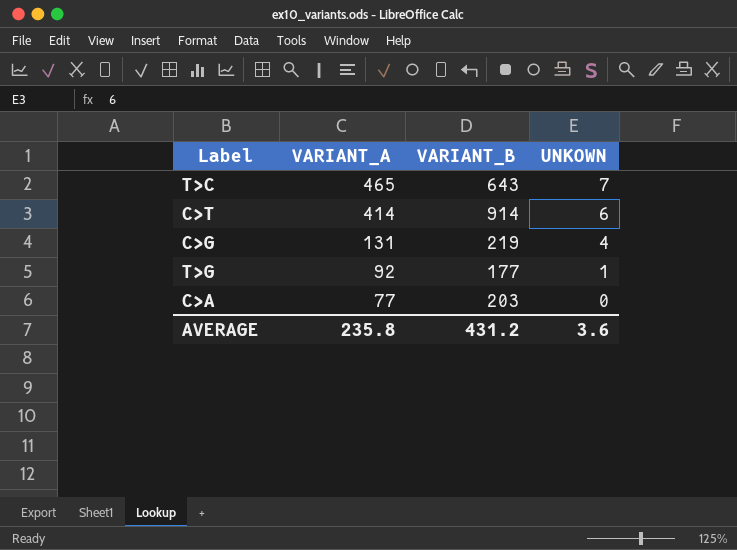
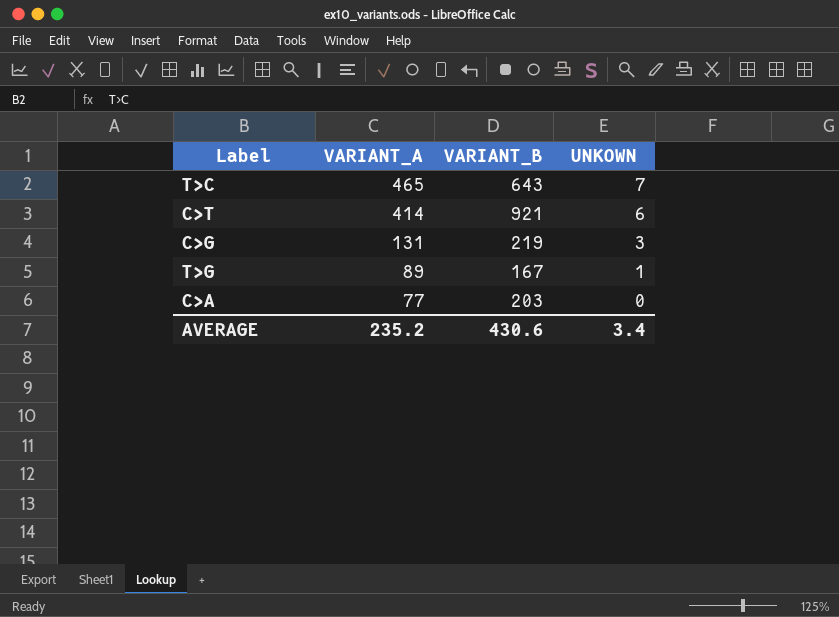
C>T | VARIANT_B: 914 -> 921
C>G | UNKOWN: 4 -> 3
T>G | VARIANT_A: 92 -> 89
T>G | VARIANT_B: 177 -> 167
AVERAGE | VARIANT_A: 235.8 -> 235.2
AVERAGE | VARIANT_B: 431.2 -> 430.6
AVERAGE | UNKOWN: 3.6 -> 3.4

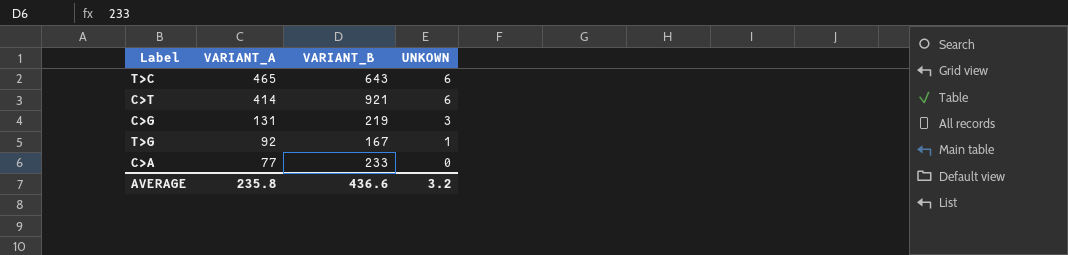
T>C | UNKOWN: 7 -> 6
T>G | VARIANT_A: 89 -> 92
C>A | VARIANT_B: 203 -> 233
AVERAGE | VARIANT_A: 235.2 -> 235.8
AVERAGE | VARIANT_B: 430.6 -> 436.6
AVERAGE | UNKOWN: 3.4 -> 3.2

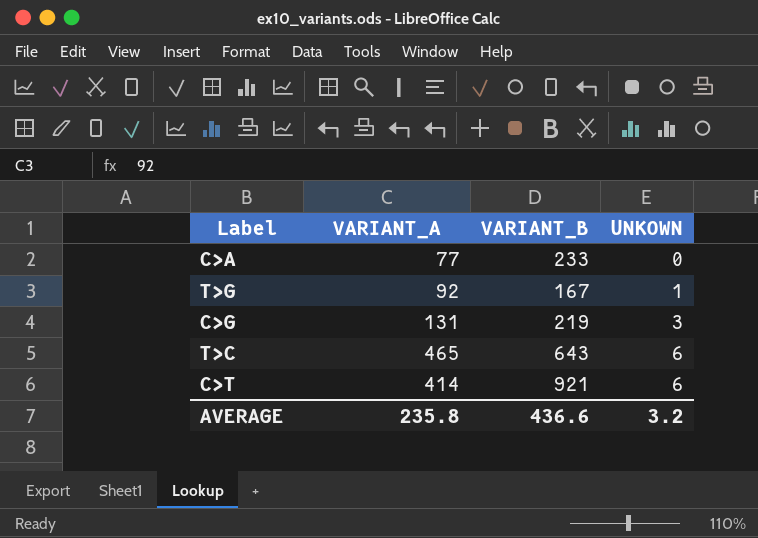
row order: VARIANT_A descending -> UNKOWN ascending

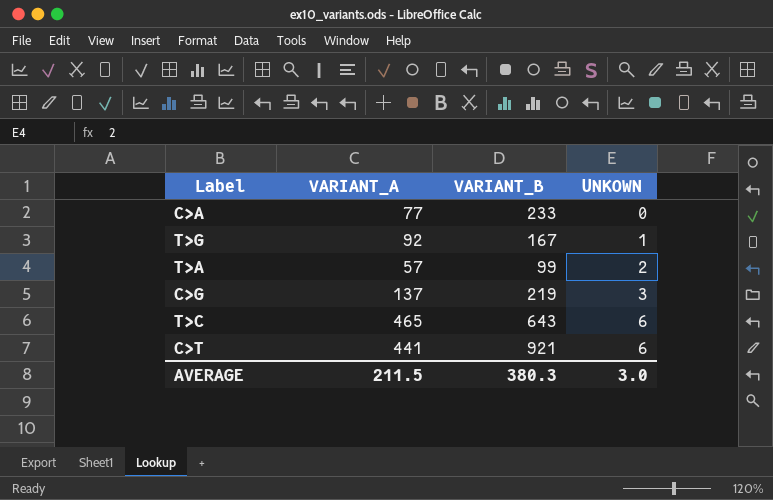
row T>A: none -> 57 | 99 | 2
C>G | VARIANT_A: 131 -> 137
C>T | VARIANT_A: 414 -> 441
AVERAGE | VARIANT_A: 235.8 -> 211.5
AVERAGE | VARIANT_B: 436.6 -> 380.3
AVERAGE | UNKOWN: 3.2 -> 3.0

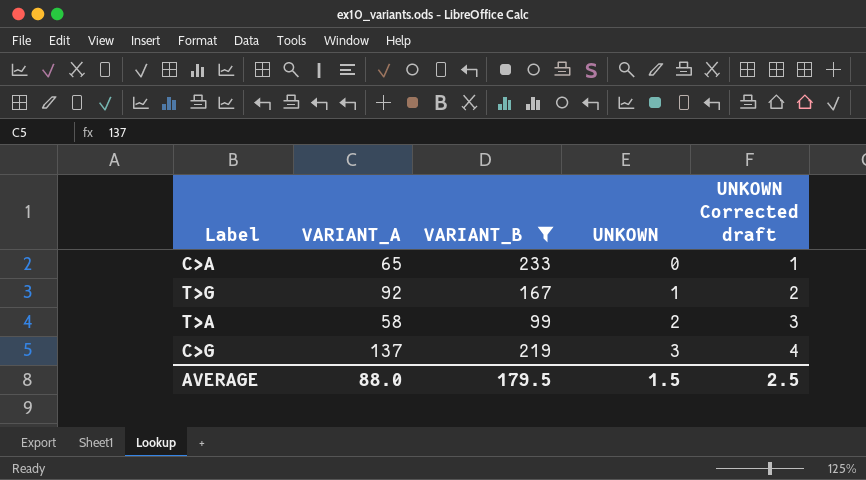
filter: none -> VARIANT_B <= 233
column UNKOWN Corrected draft | formula: none -> [UNKOWN] + 1
C>A | VARIANT_A: 77 -> 65
T>A | VARIANT_A: 57 -> 58
AVERAGE | VARIANT_A: 211.5 -> 88.0
AVERAGE | VARIANT_B: 380.3 -> 179.5
AVERAGE | UNKOWN: 3.0 -> 1.5

